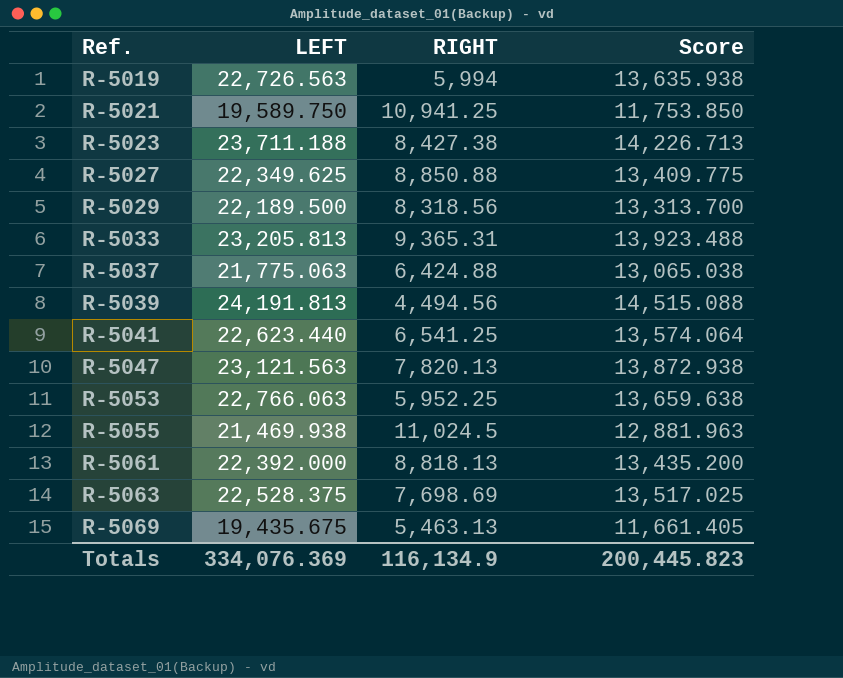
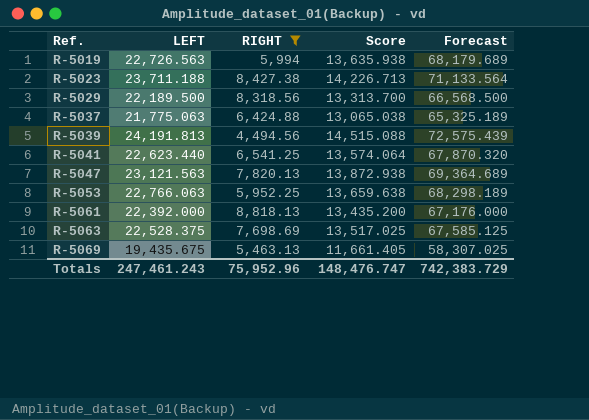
filter: none -> RIGHT <= 8,818.13
column Forecast | formula: none -> [LEFT] * 3
Totals | LEFT: 334,076.369 -> 247,461.243
Totals | RIGHT: 116,134.9 -> 75,952.96
Totals | Score: 200,445.823 -> 148,476.747

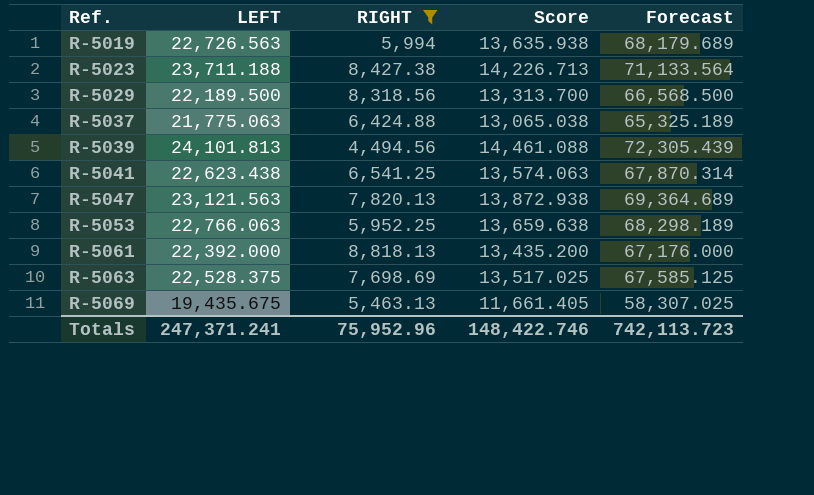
R-5039 | LEFT: 24,191.813 -> 24,101.813
R-5039 | Score: 14,515.088 -> 14,461.088
R-5039 | Forecast: 72,575.439 -> 72,305.439
R-5041 | LEFT: 22,623.440 -> 22,623.438
R-5041 | Score: 13,574.064 -> 13,574.063
R-5041 | Forecast: 67,870.320 -> 67,870.314
Totals | LEFT: 247,461.243 -> 247,371.241
Totals | Score: 148,476.747 -> 148,422.746
Totals | Forecast: 742,383.729 -> 742,113.723

